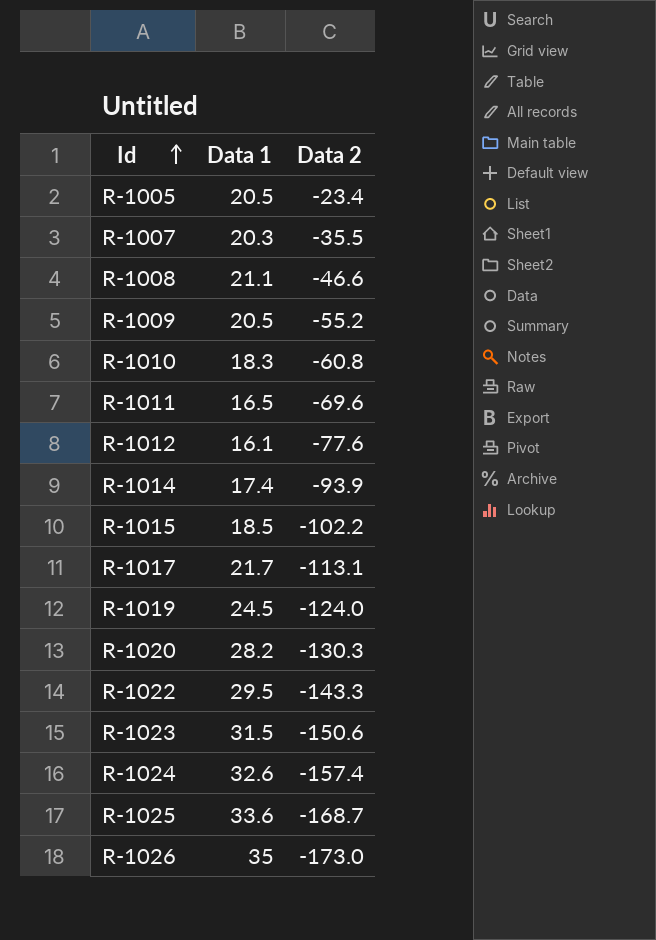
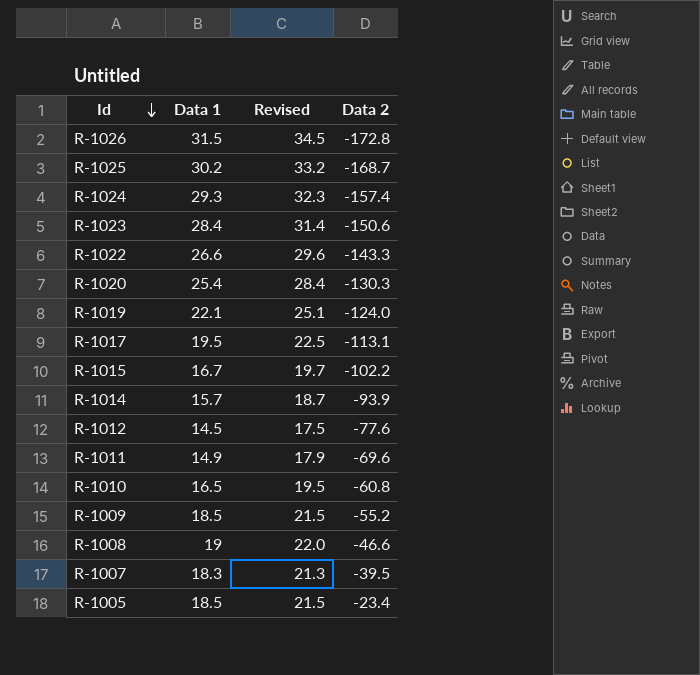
row order: Id ascending -> Id descending
column Revised | formula: none -> [Data 1] + 3
R-1026 | Data 1: 35 -> 31.5
R-1026 | Data 2: -173.0 -> -172.8
R-1025 | Data 1: 33.6 -> 30.2
R-1024 | Data 1: 32.6 -> 29.3
R-1023 | Data 1: 31.5 -> 28.4
R-1022 | Data 1: 29.5 -> 26.6
R-1020 | Data 1: 28.2 -> 25.4
R-1019 | Data 1: 24.5 -> 22.1
R-1017 | Data 1: 21.7 -> 19.5
R-1015 | Data 1: 18.5 -> 16.7
R-1014 | Data 1: 17.4 -> 15.7
R-1012 | Data 1: 16.1 -> 14.5
R-1011 | Data 1: 16.5 -> 14.9
R-1010 | Data 1: 18.3 -> 16.5
R-1009 | Data 1: 20.5 -> 18.5
R-1008 | Data 1: 21.1 -> 19
R-1007 | Data 1: 20.3 -> 18.3
R-1007 | Data 2: -35.5 -> -39.5
R-1005 | Data 1: 20.5 -> 18.5

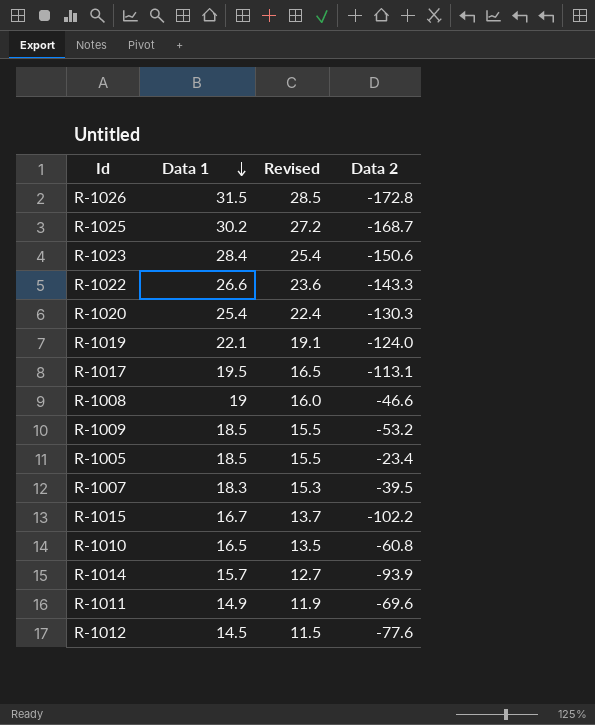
row order: Id descending -> Data 1 descending
column Revised | formula: [Data 1] + 3 -> [Data 1] - 3
row R-1024: 29.3 | 32.3 | -157.4 -> none
R-1009 | Data 2: -55.2 -> -53.2

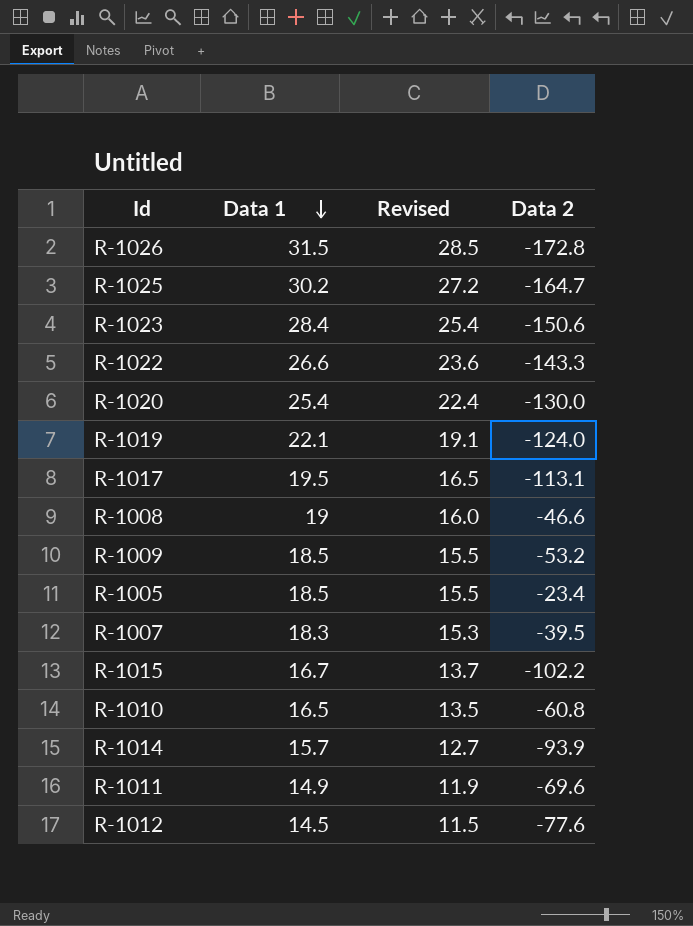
R-1025 | Data 2: -168.7 -> -164.7
R-1020 | Data 2: -130.3 -> -130.0

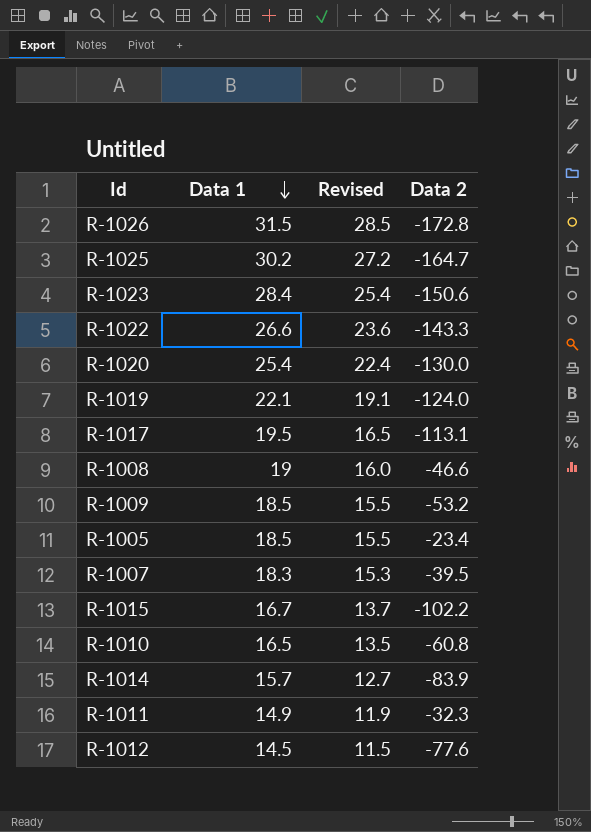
R-1014 | Data 2: -93.9 -> -83.9
R-1011 | Data 2: -69.6 -> -32.3

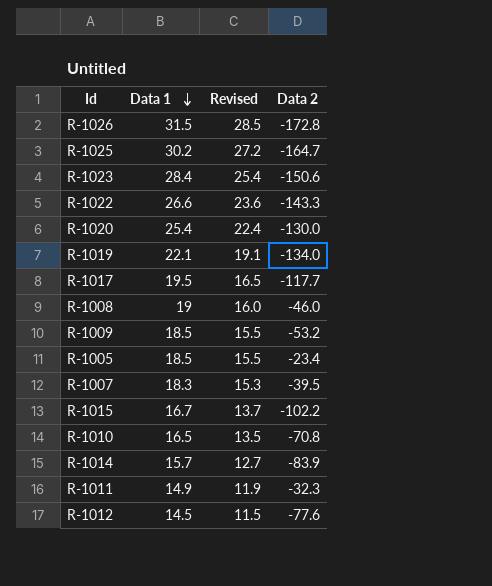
R-1019 | Data 2: -124.0 -> -134.0
R-1017 | Data 2: -113.1 -> -117.7
R-1008 | Data 2: -46.6 -> -46.0
R-1010 | Data 2: -60.8 -> -70.8

